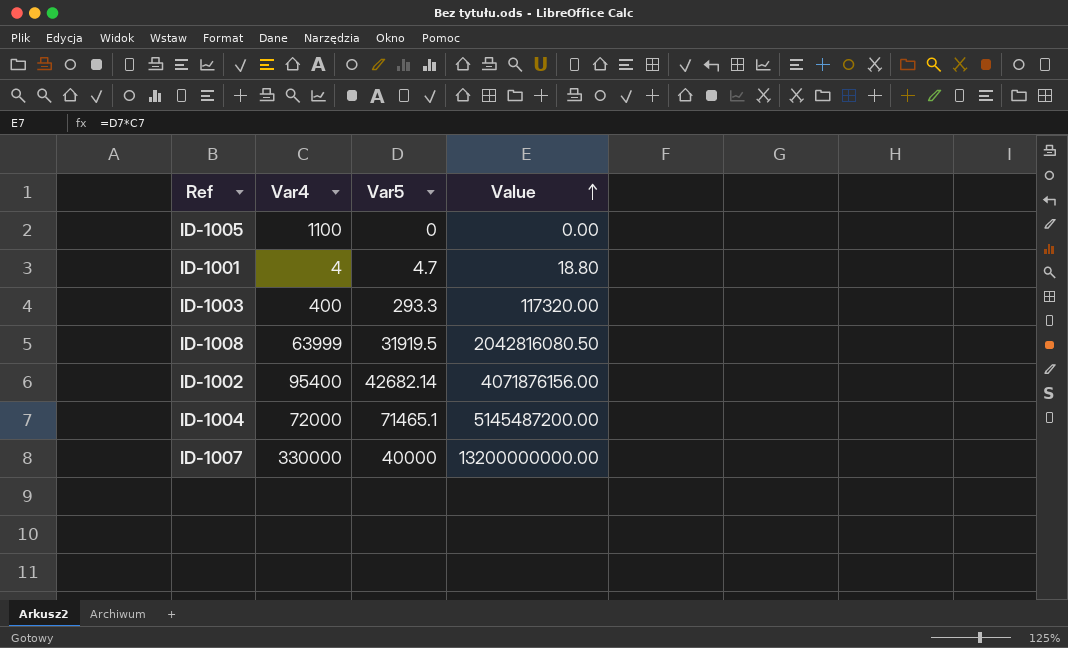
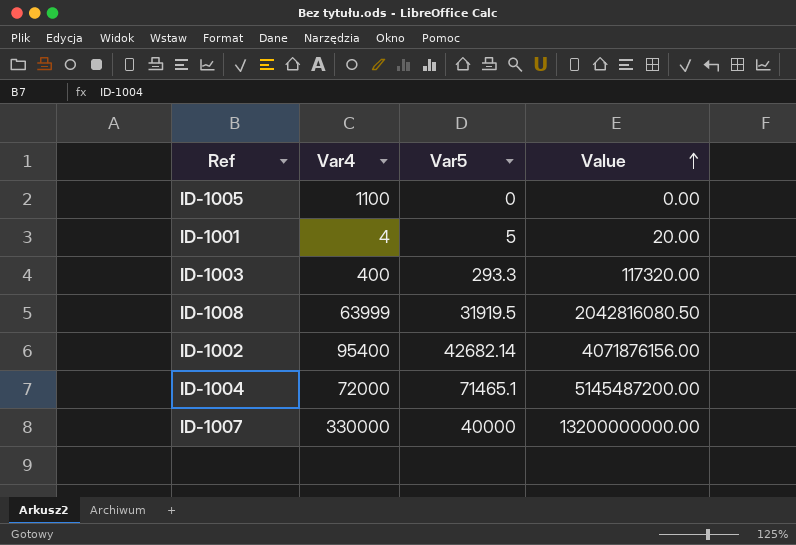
ID-1001 | Var5: 4.7 -> 5
ID-1001 | Value: 18.80 -> 20.00

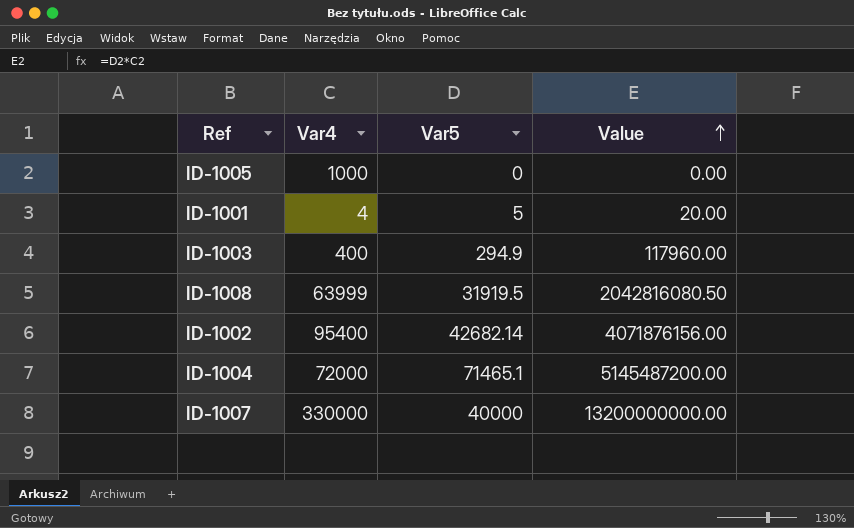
ID-1005 | Var4: 1100 -> 1000
ID-1003 | Var5: 293.3 -> 294.9
ID-1003 | Value: 117320.00 -> 117960.00

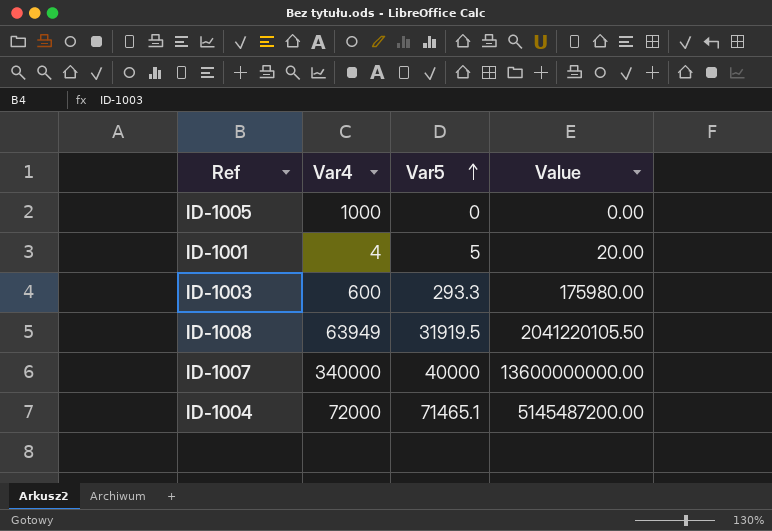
row order: Value ascending -> Var5 ascending
row ID-1002: 95400 | 42682.14 | 4071876156.00 -> none
ID-1003 | Var4: 400 -> 600
ID-1003 | Var5: 294.9 -> 293.3
ID-1003 | Value: 117960.00 -> 175980.00
ID-1008 | Var4: 63999 -> 63949
ID-1008 | Value: 2042816080.50 -> 2041220105.50
ID-1007 | Var4: 330000 -> 340000
ID-1007 | Value: 13200000000.00 -> 13600000000.00

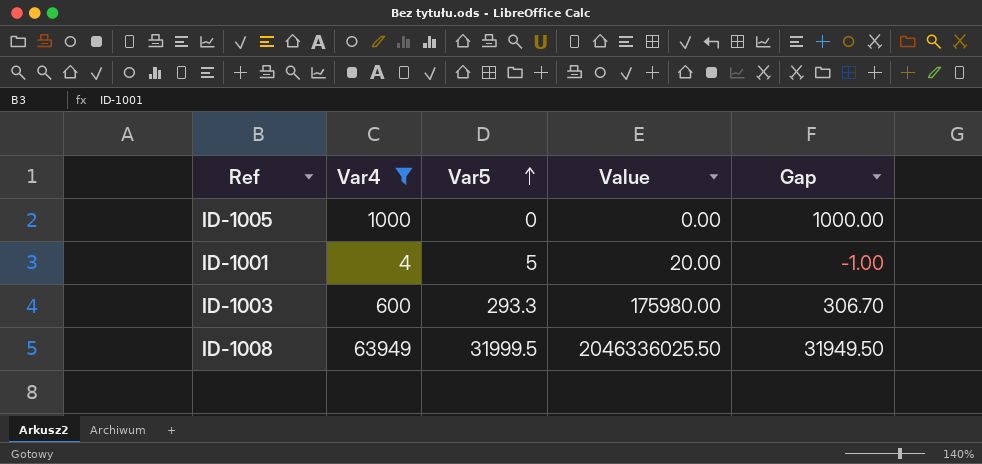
filter: none -> Var4 <= 63949
column Gap | formula: none -> [Var4] - [Var5]
ID-1008 | Var5: 31919.5 -> 31999.5
ID-1008 | Value: 2041220105.50 -> 2046336025.50

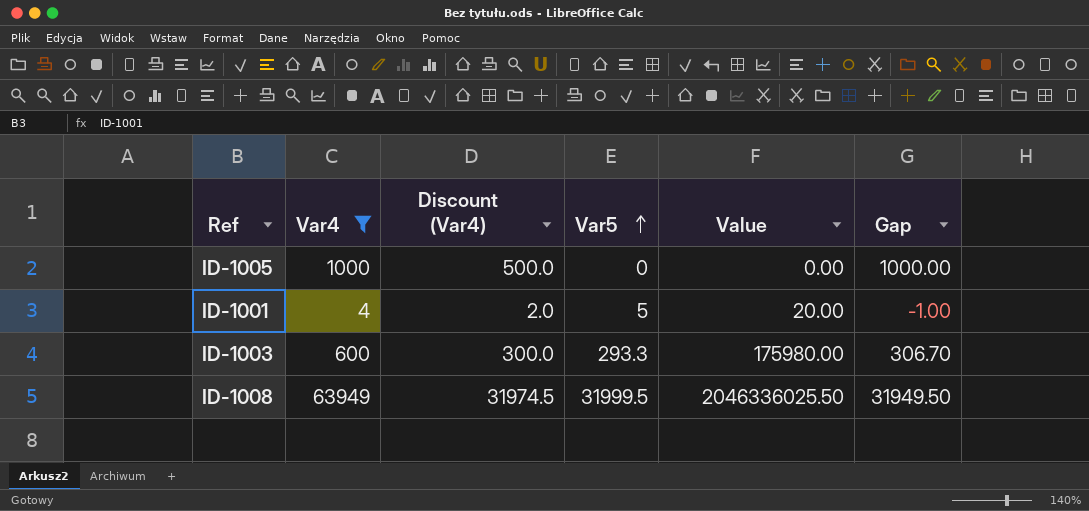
column Discount (Var4) | formula: none -> [Var4] * 0.5

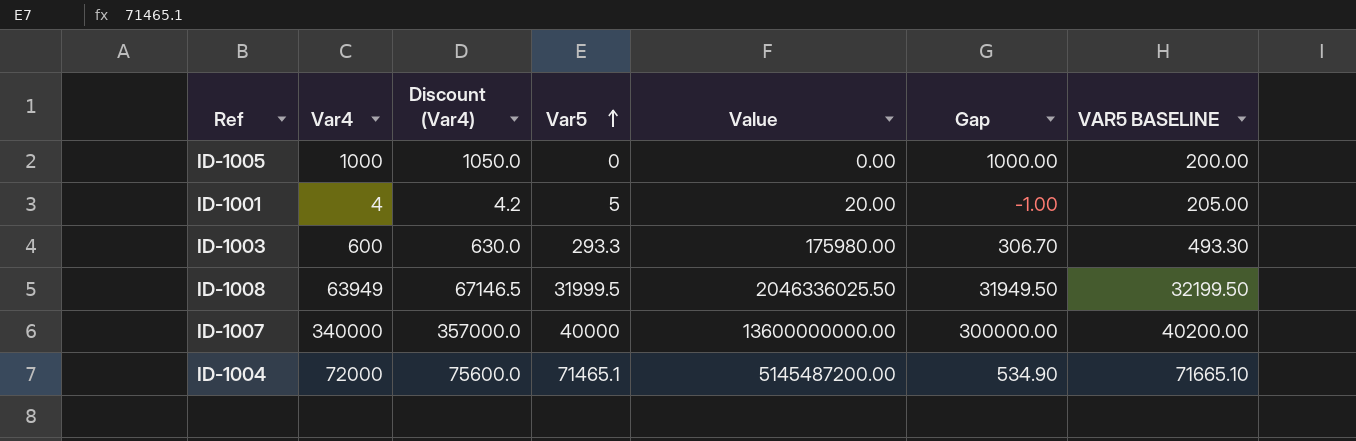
filter: Var4 <= 63949 -> none
column Discount (Var4) | formula: [Var4] * 0.5 -> [Var4] * 1.05
column VAR5 BASELINE | formula: none -> [Var5] + 200

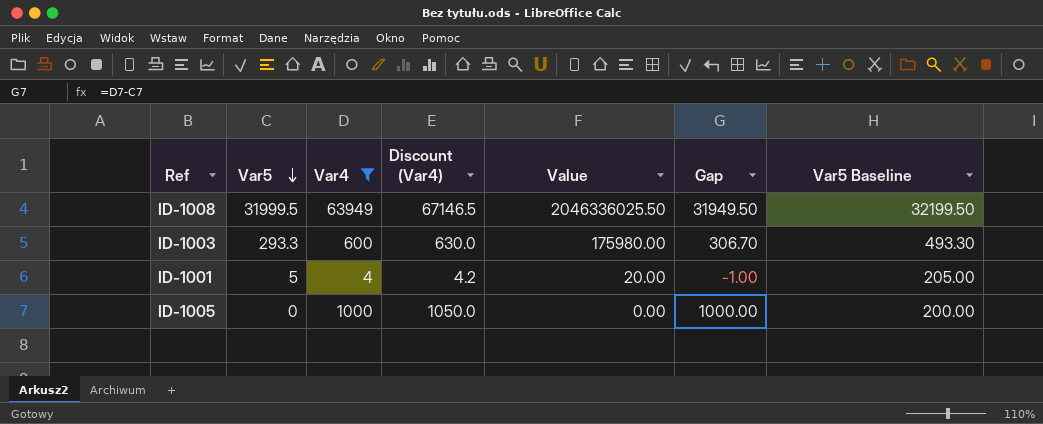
filter: none -> Var4 <= 63949
row order: Var5 ascending -> Var5 descending
column Var5 | position: 4 -> 2
column name: VAR5 BASELINE -> Var5 Baseline

